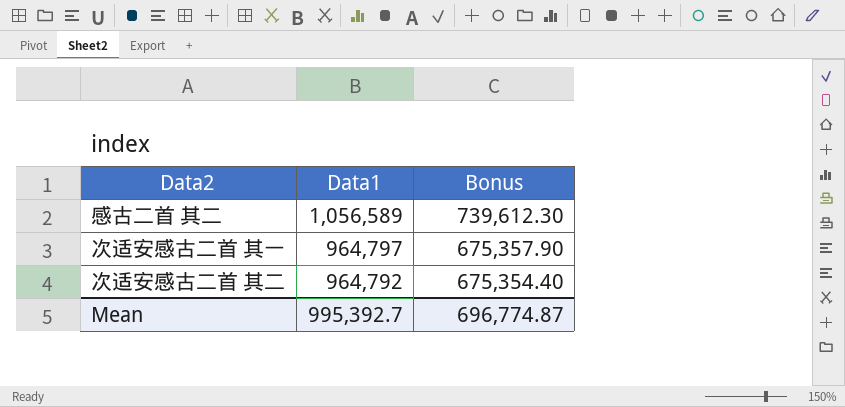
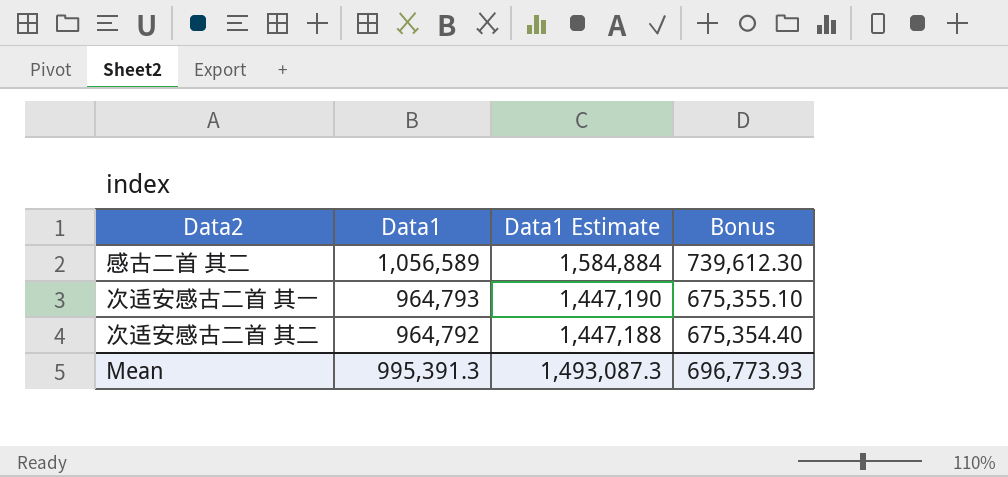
column Data1 Estimate | formula: none -> [Data1] * 1.5
次适安感古二首 其一 | Data1: 964,797 -> 964,793
次适安感古二首 其一 | Bonus: 675,357.90 -> 675,355.10
Mean | Data1: 995,392.7 -> 995,391.3
Mean | Bonus: 696,774.87 -> 696,773.93

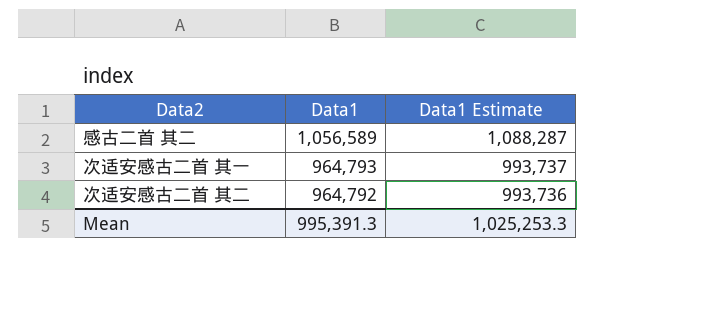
column Bonus | formula: [Data1] * 0.7 -> none
column Data1 Estimate | formula: [Data1] * 1.5 -> [Data1] * 1.03
Mean | Data1 Estimate: 1,493,087.3 -> 1,025,253.3

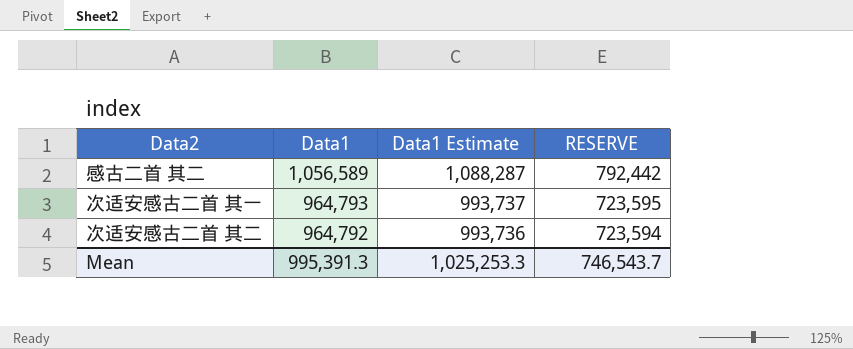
column RESERVE | formula: none -> [Data1] * 0.75

